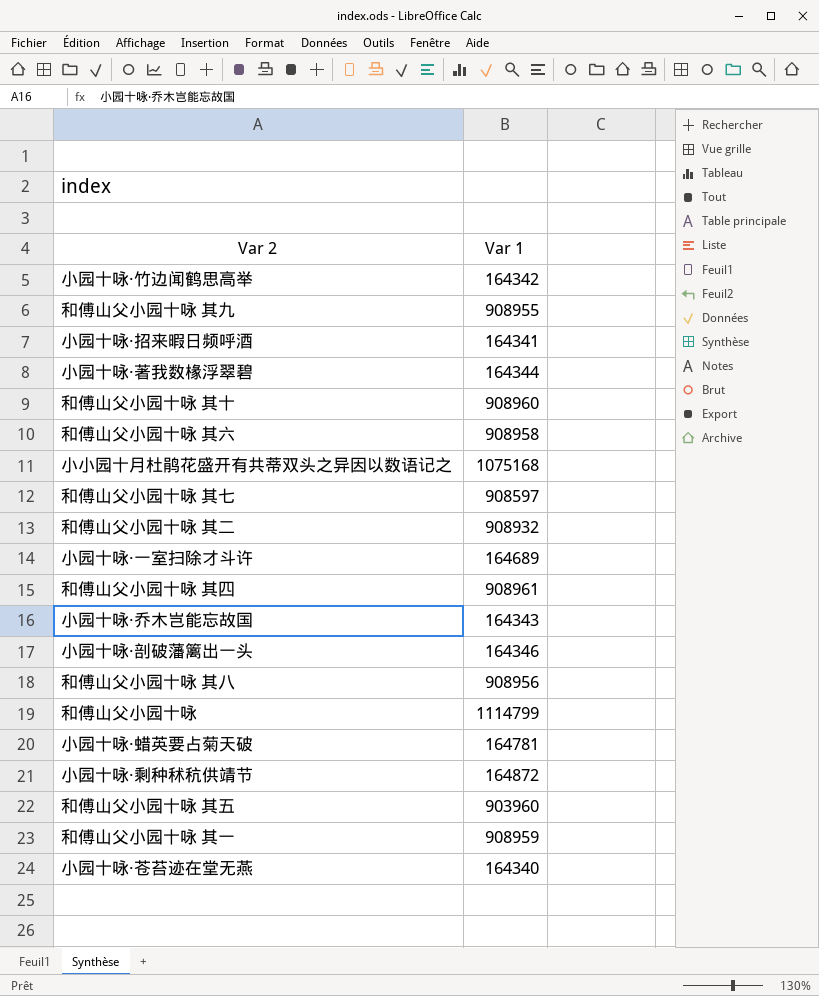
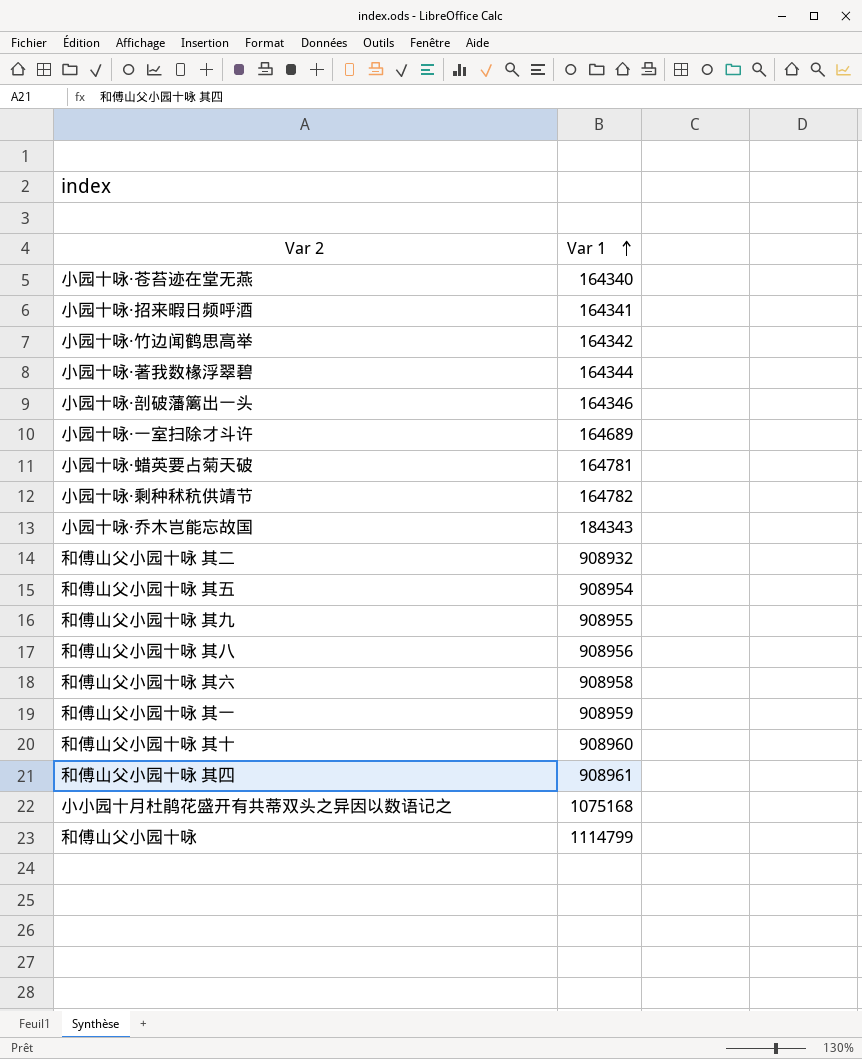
row order: none -> Var 1 ascending
row 和傅山父小园十咏 其七: 908597 -> none
小园十咏·剩种秫秔供靖节 | Var 1: 164872 -> 164782
小园十咏·乔木岂能忘故国 | Var 1: 164343 -> 184343
和傅山父小园十咏 其五 | Var 1: 903960 -> 908954

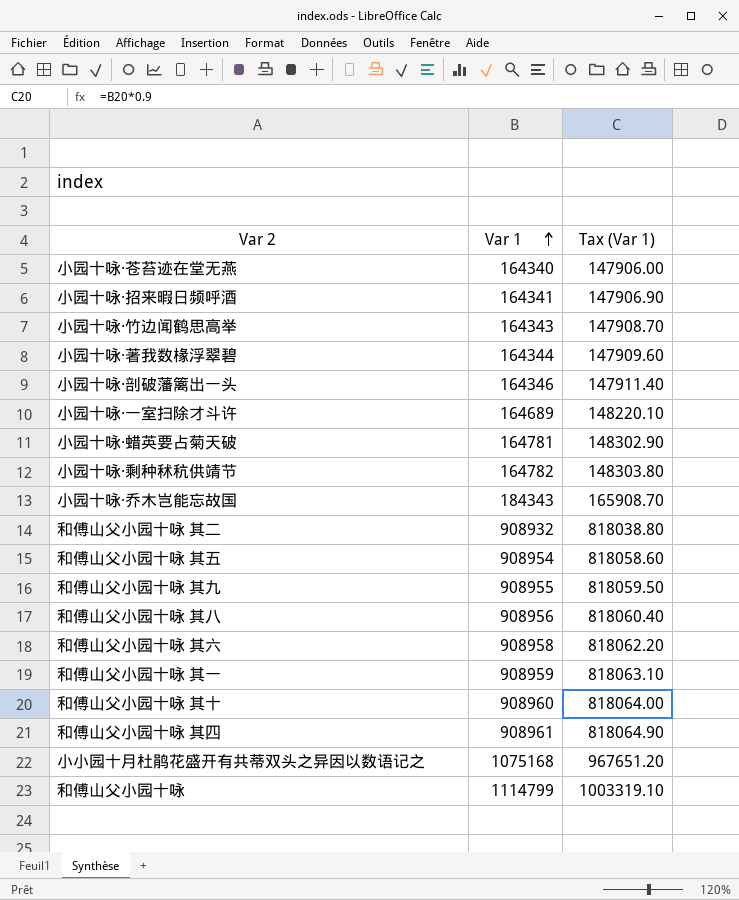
column Tax (Var 1) | formula: none -> [Var 1] * 0.9
小园十咏·竹边闻鹤思高举 | Var 1: 164342 -> 164343

